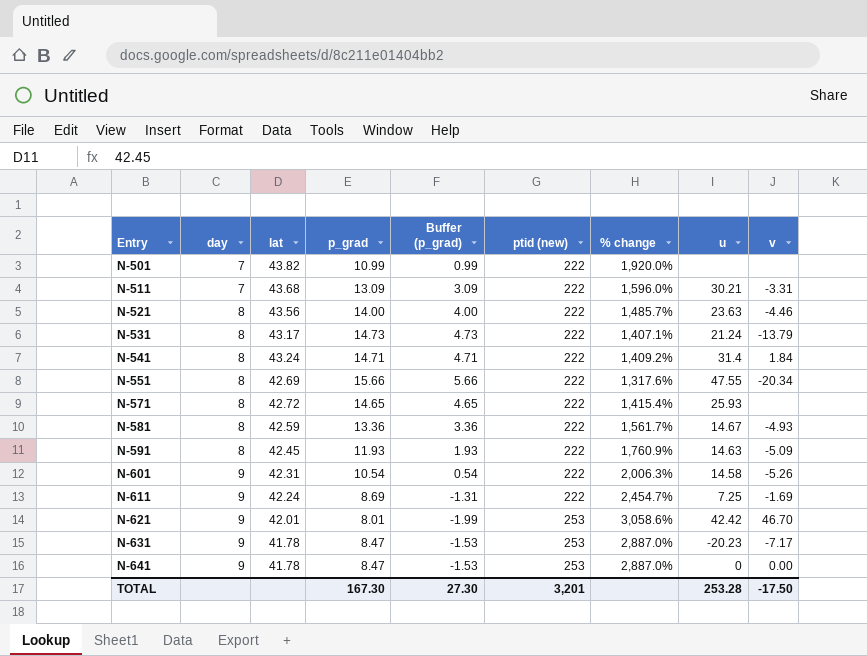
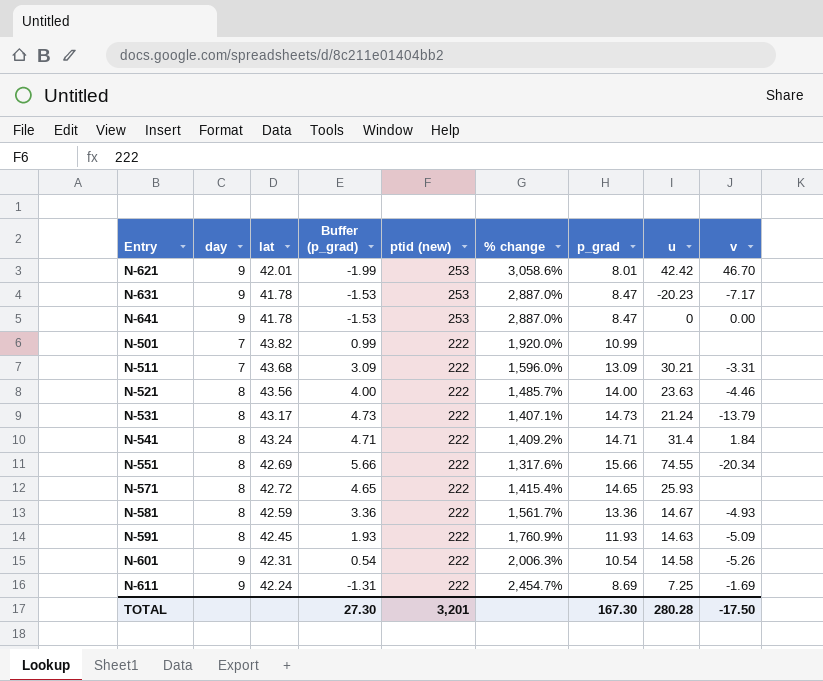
row order: Entry ascending -> ptid (new) descending
column p_grad | position: 4 -> 7
N-551 | u: 47.55 -> 74.55
TOTAL | u: 253.28 -> 280.28

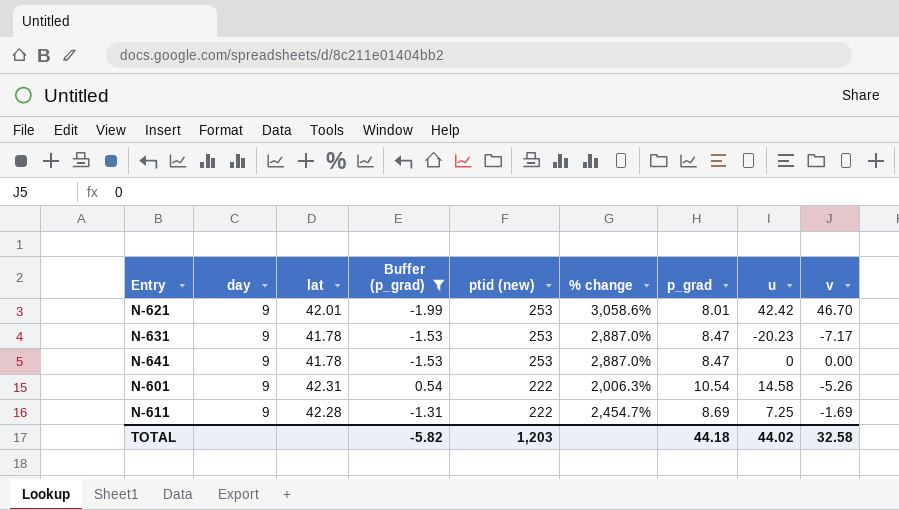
filter: none -> Buffer (p_grad) <= 0.54
N-611 | lat: 42.24 -> 42.28
TOTAL | Buffer (p_grad): 27.30 -> -5.82
TOTAL | ptid (new): 3,201 -> 1,203
TOTAL | p_grad: 167.30 -> 44.18
TOTAL | u: 280.28 -> 44.02
TOTAL | v: -17.50 -> 32.58

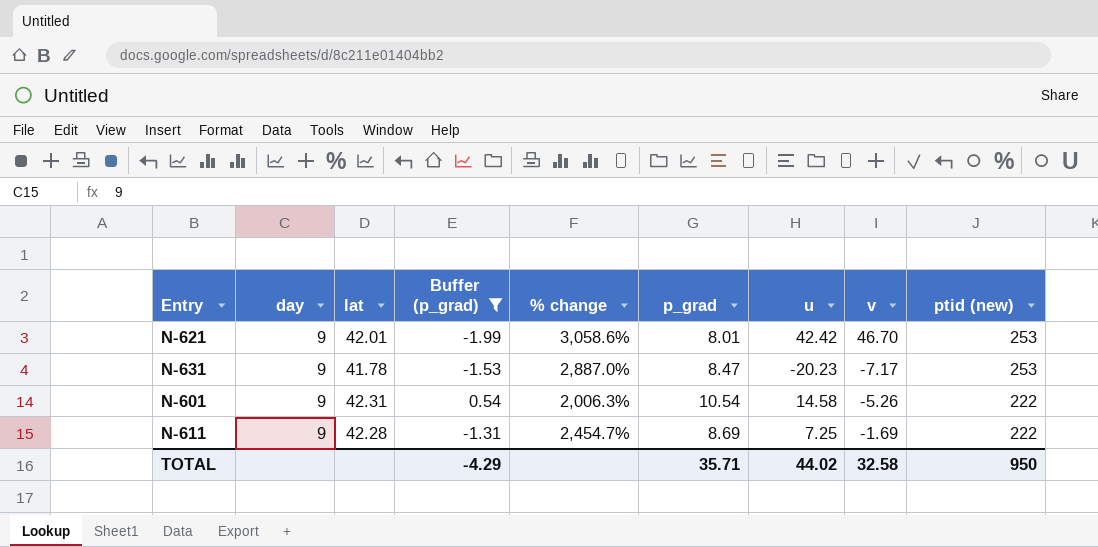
column ptid (new) | position: 5 -> 9
row N-641: 9 | 41.78 | -1.53 | 253 | 2,887.0% | 8.47 | 0 | 0.00 -> none
TOTAL | Buffer (p_grad): -5.82 -> -4.29
TOTAL | p_grad: 44.18 -> 35.71
TOTAL | ptid (new): 1,203 -> 950

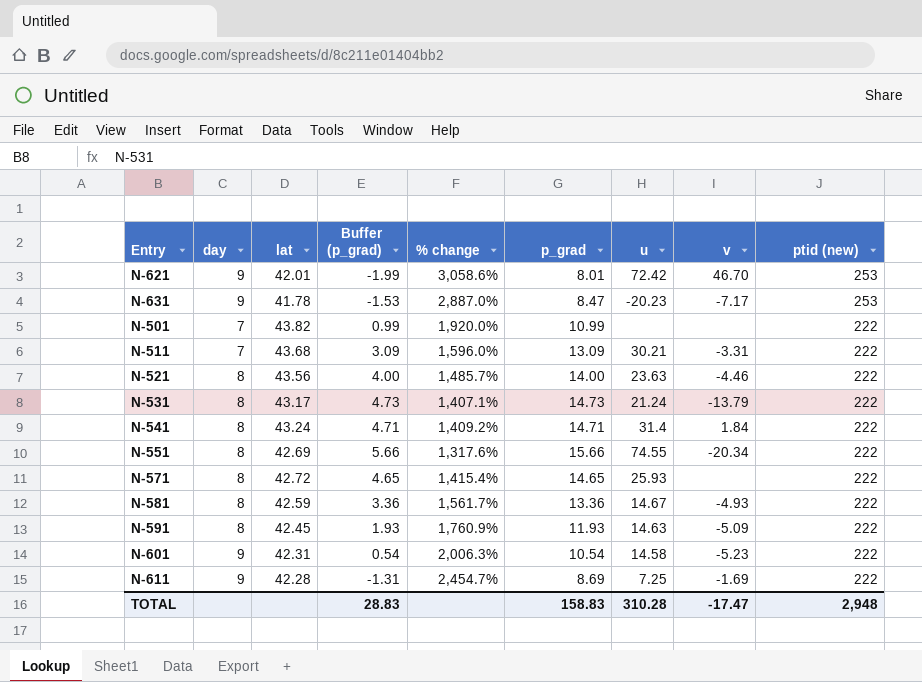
filter: Buffer (p_grad) <= 0.54 -> none
N-621 | u: 42.42 -> 72.42
N-601 | v: -5.26 -> -5.23
TOTAL | Buffer (p_grad): -4.29 -> 28.83
TOTAL | p_grad: 35.71 -> 158.83
TOTAL | u: 44.02 -> 310.28
TOTAL | v: 32.58 -> -17.47
TOTAL | ptid (new): 950 -> 2,948

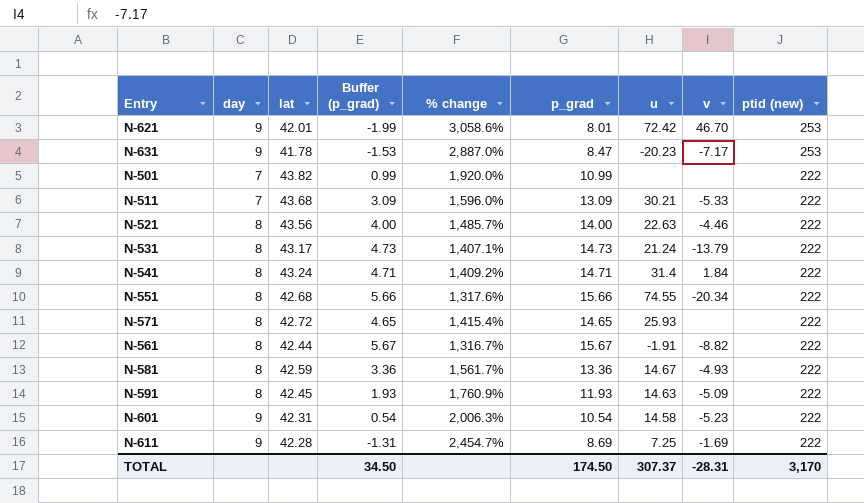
N-511 | v: -3.31 -> -5.33
N-521 | u: 23.63 -> 22.63
N-551 | lat: 42.69 -> 42.68
row N-561: none -> 8 | 42.44 | 5.67 | 1,316.7% | 15.67 | -1.91 | -8.82 | 222
TOTAL | Buffer (p_grad): 28.83 -> 34.50
TOTAL | p_grad: 158.83 -> 174.50
TOTAL | u: 310.28 -> 307.37
TOTAL | v: -17.47 -> -28.31
TOTAL | ptid (new): 2,948 -> 3,170

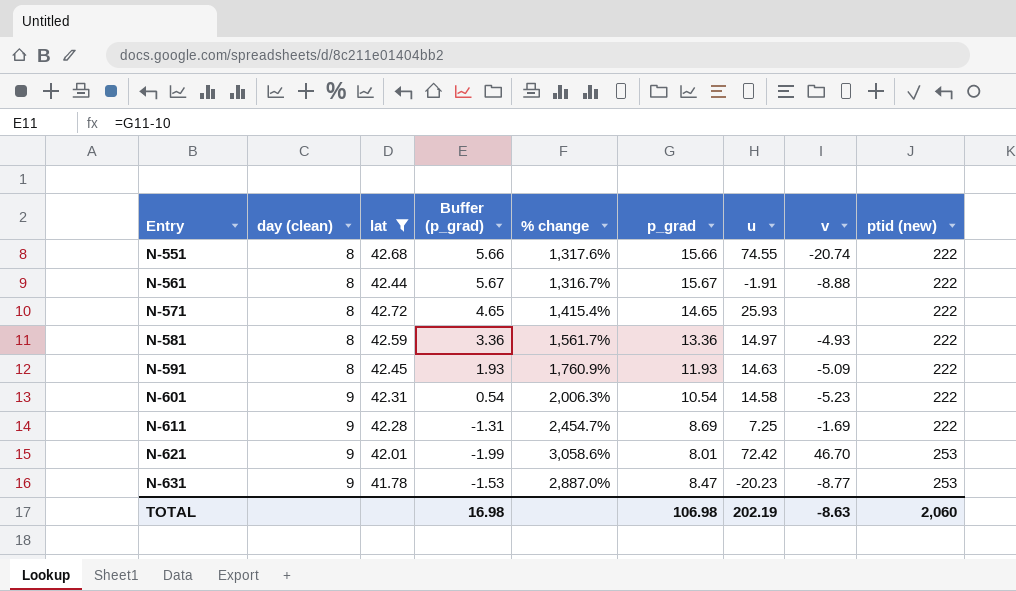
filter: none -> lat <= 42.72
row order: ptid (new) descending -> Entry ascending
column name: day -> day (clean)
N-551 | v: -20.34 -> -20.74
N-561 | v: -8.82 -> -8.88
N-581 | u: 14.67 -> 14.97
N-631 | v: -7.17 -> -8.77
TOTAL | Buffer (p_grad): 34.50 -> 16.98
TOTAL | p_grad: 174.50 -> 106.98
TOTAL | u: 307.37 -> 202.19
TOTAL | v: -28.31 -> -8.63
TOTAL | ptid (new): 3,170 -> 2,060

